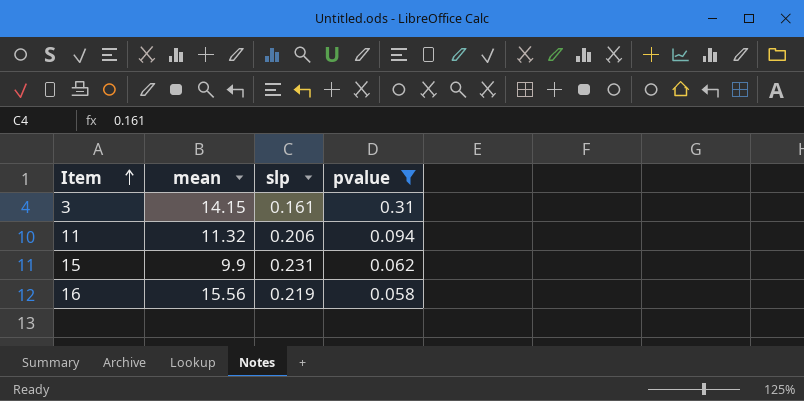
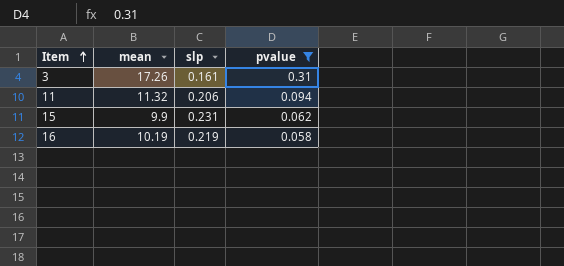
3 | mean: 14.15 -> 17.26
16 | mean: 15.56 -> 10.19

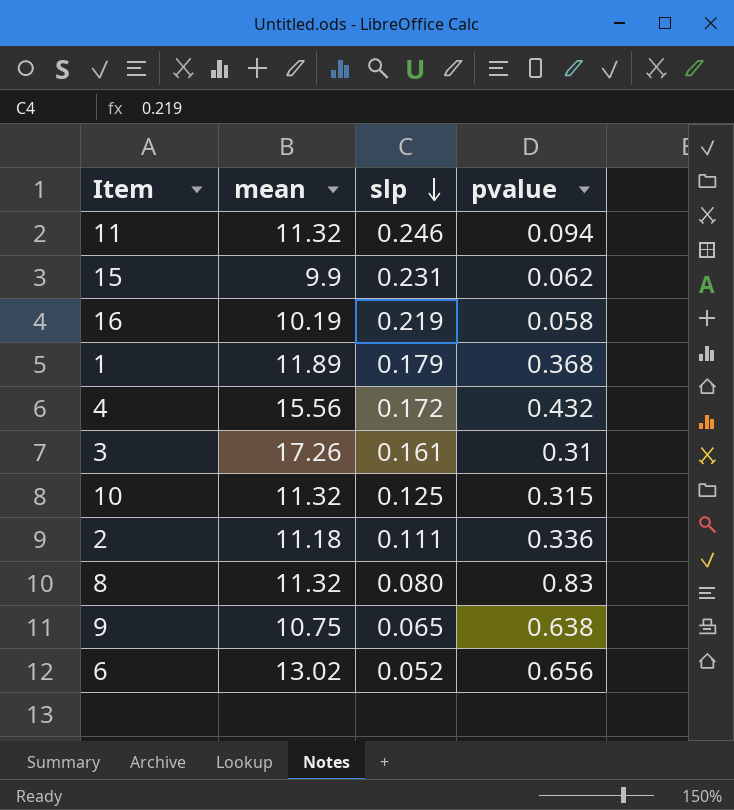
filter: pvalue <= 0.31 -> none
row order: Item ascending -> slp descending
11 | slp: 0.206 -> 0.246

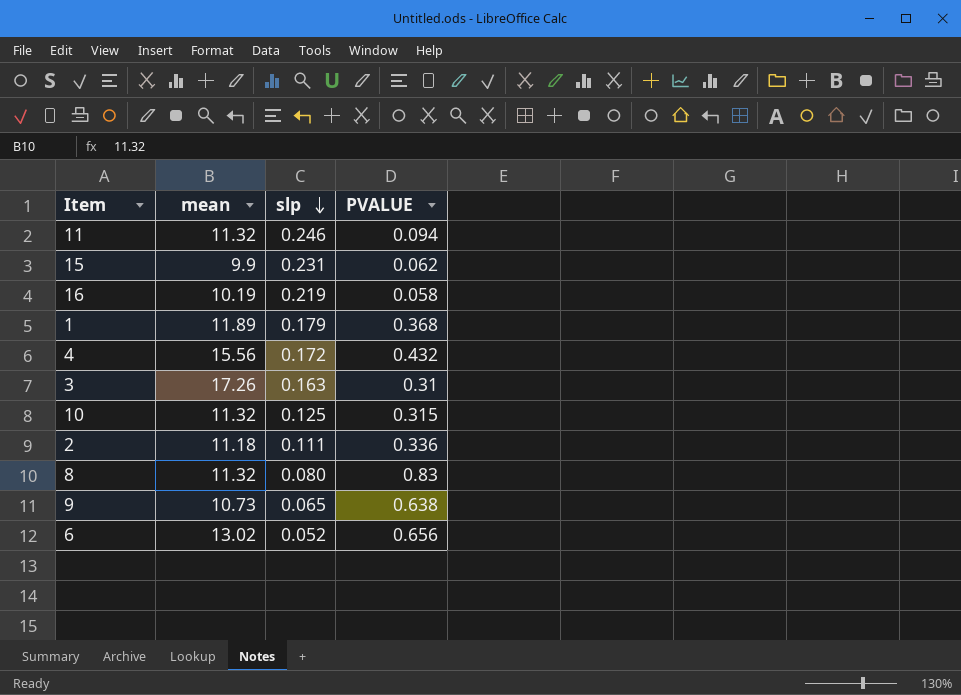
column name: pvalue -> PVALUE
3 | slp: 0.161 -> 0.163
9 | mean: 10.75 -> 10.73

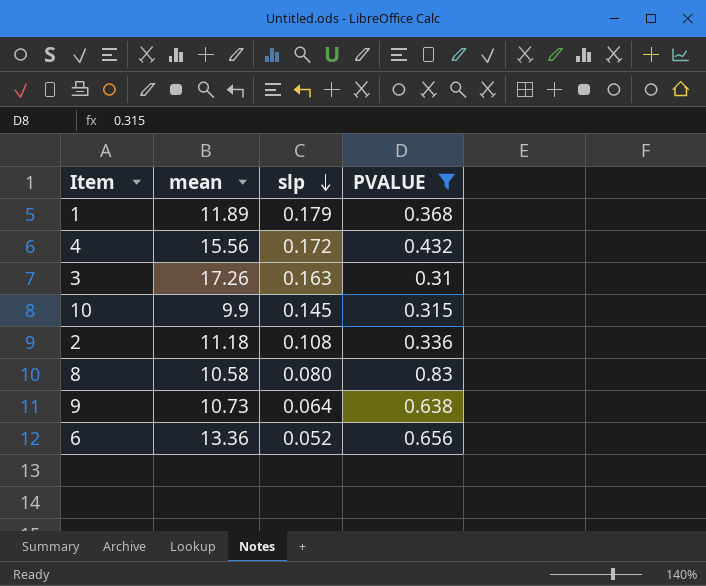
filter: none -> PVALUE >= 0.31
10 | mean: 11.32 -> 9.9
10 | slp: 0.125 -> 0.145
2 | slp: 0.111 -> 0.108
8 | mean: 11.32 -> 10.58
9 | slp: 0.065 -> 0.064
6 | mean: 13.02 -> 13.36

